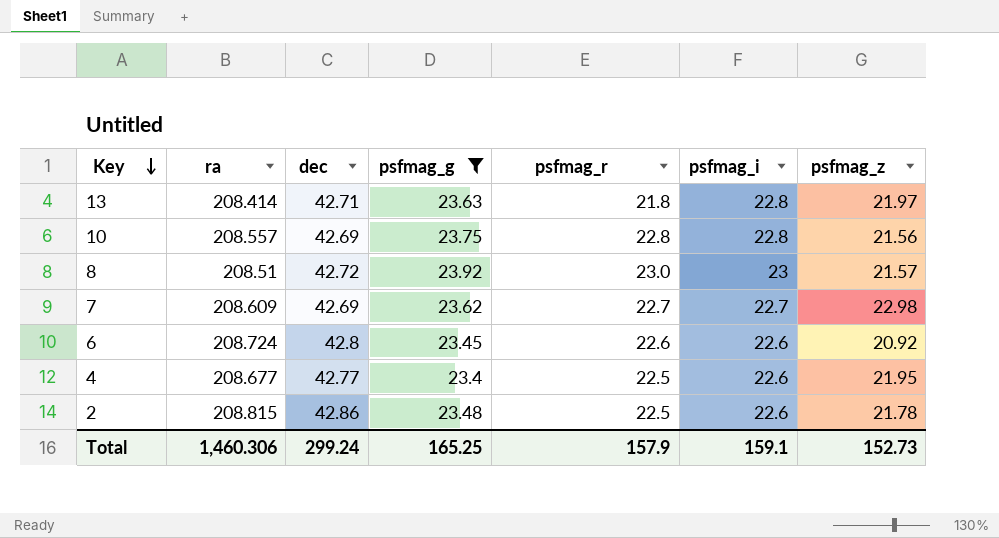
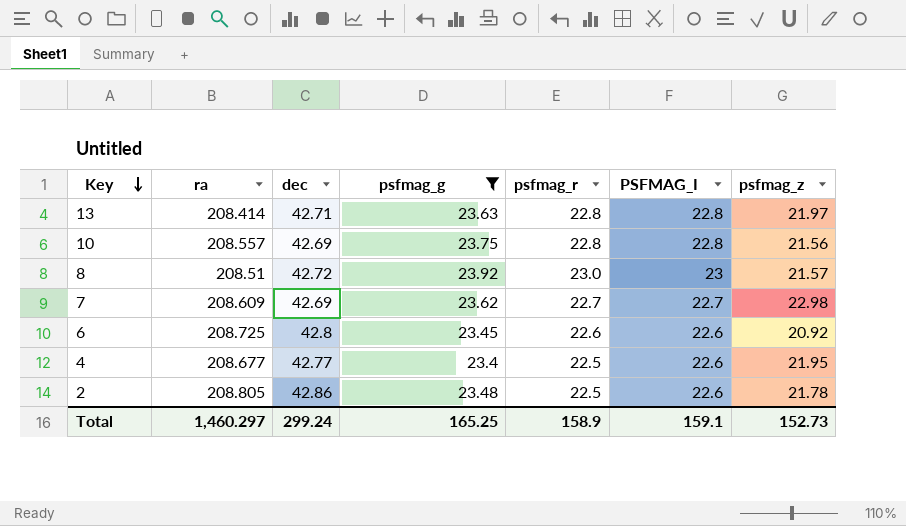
column name: psfmag_i -> PSFMAG_I
13 | psfmag_r: 21.8 -> 22.8
6 | ra: 208.724 -> 208.725
2 | ra: 208.815 -> 208.805
Total | ra: 1,460.306 -> 1,460.297
Total | psfmag_r: 157.9 -> 158.9

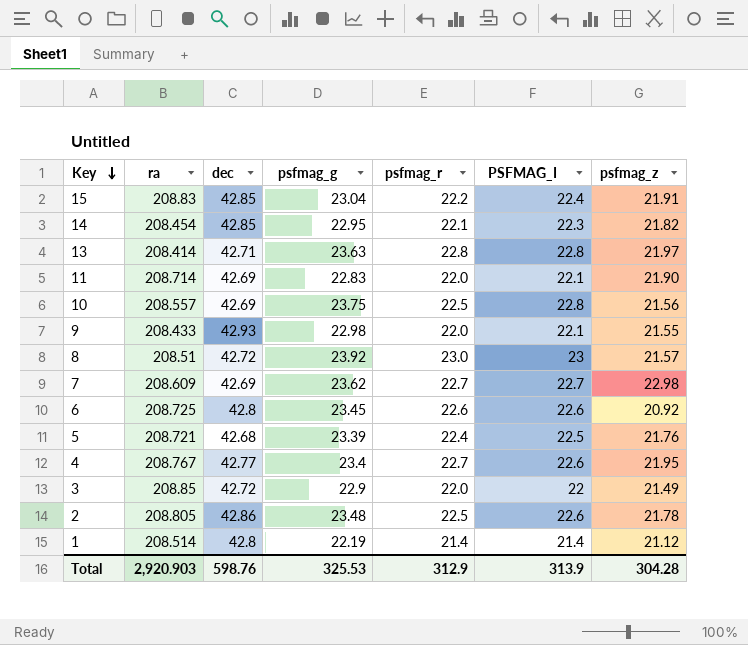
filter: psfmag_g >= 23.4 -> none
10 | psfmag_r: 22.8 -> 22.5
4 | ra: 208.677 -> 208.767
4 | psfmag_r: 22.5 -> 22.7
Total | ra: 1,460.297 -> 2,920.903
Total | dec: 299.24 -> 598.76
Total | psfmag_g: 165.25 -> 325.53
Total | psfmag_r: 158.9 -> 312.9
Total | PSFMAG_I: 159.1 -> 313.9
Total | psfmag_z: 152.73 -> 304.28

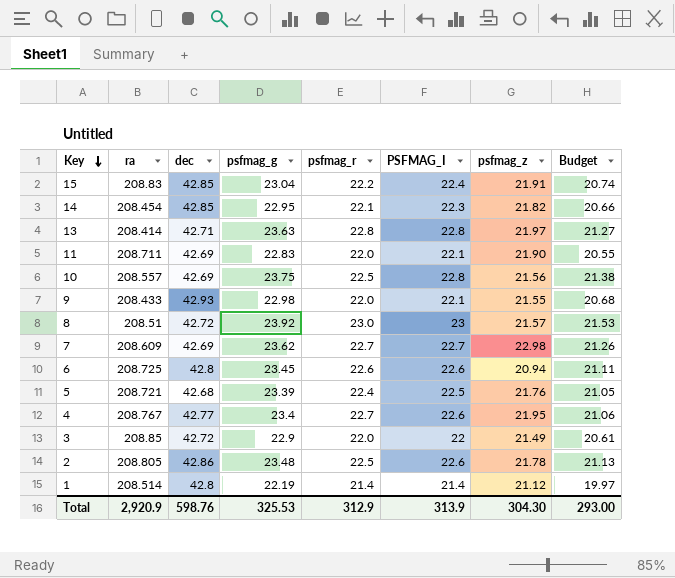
column Budget | formula: none -> [psfmag_g] * 0.9
11 | ra: 208.714 -> 208.711
6 | psfmag_z: 20.92 -> 20.94
Total | ra: 2,920.903 -> 2,920.9
Total | psfmag_z: 304.28 -> 304.30

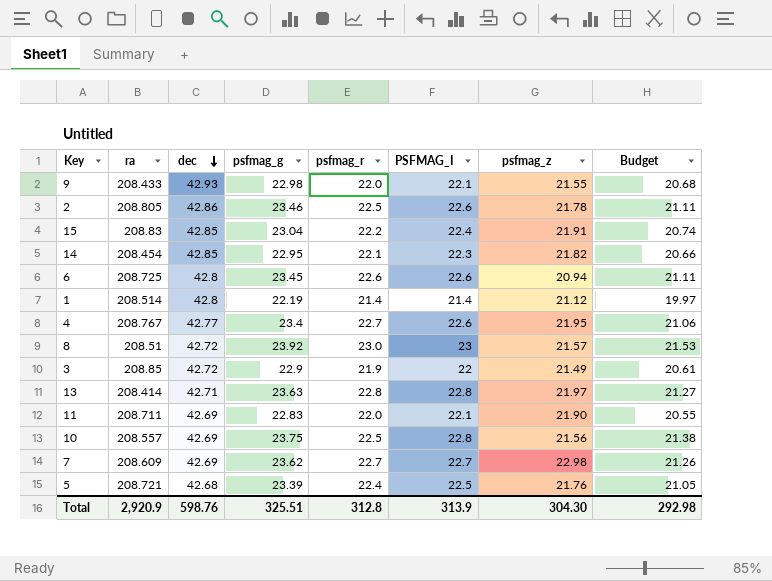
row order: Key descending -> dec descending
2 | psfmag_g: 23.48 -> 23.46
2 | Budget: 21.13 -> 21.11
3 | psfmag_r: 22.0 -> 21.9
Total | psfmag_g: 325.53 -> 325.51
Total | psfmag_r: 312.9 -> 312.8
Total | Budget: 293.00 -> 292.98

